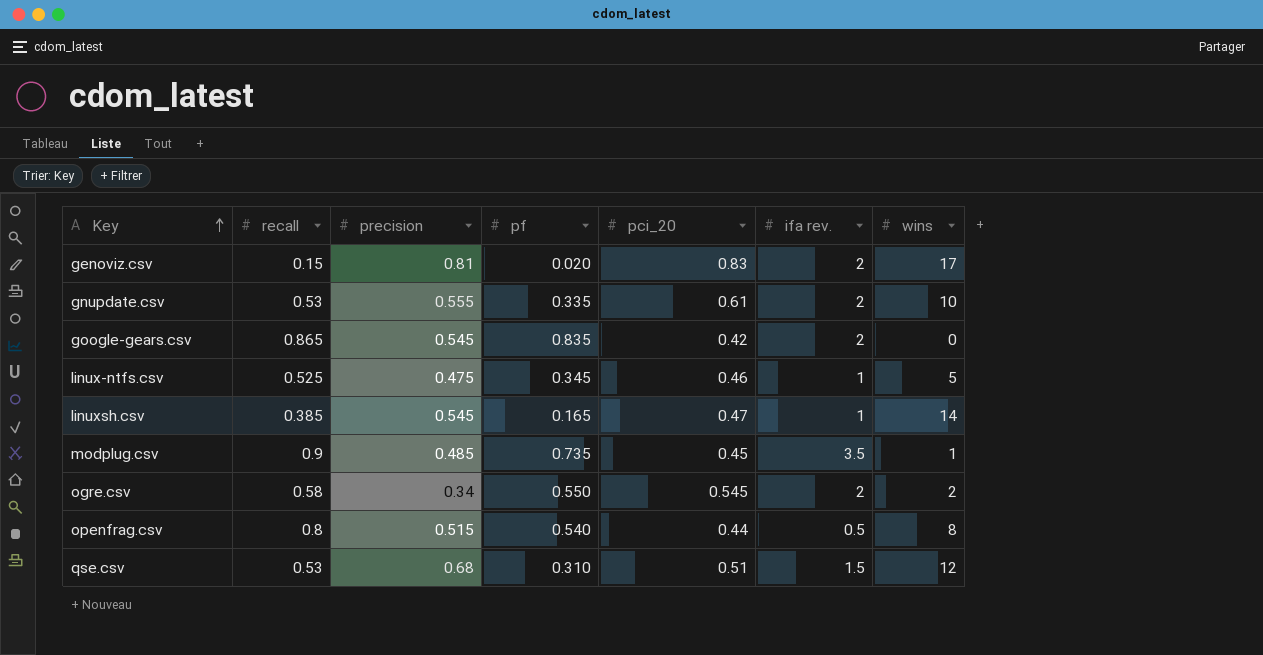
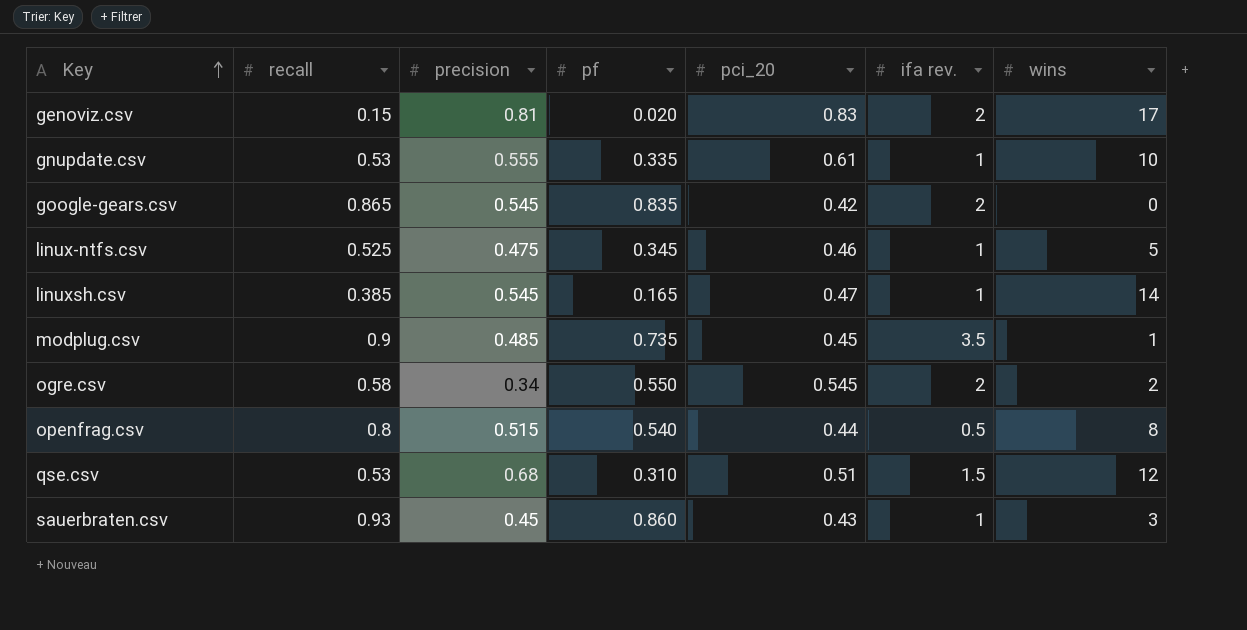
gnupdate.csv | ifa rev.: 2 -> 1
row sauerbraten.csv: none -> 0.93 | 0.45 | 0.860 | 0.43 | 1 | 3

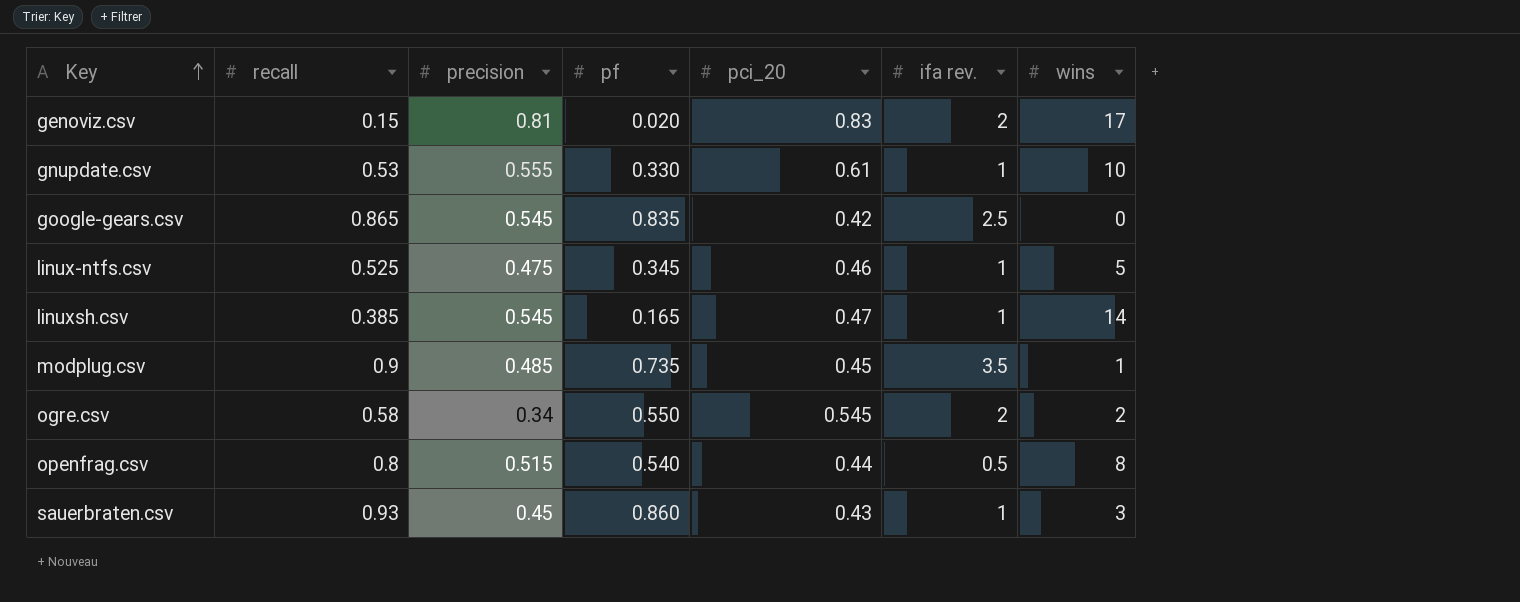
row qse.csv: 0.53 | 0.68 | 0.310 | 0.51 | 1.5 | 12 -> none
gnupdate.csv | pf: 0.335 -> 0.330
google-gears.csv | ifa rev.: 2 -> 2.5

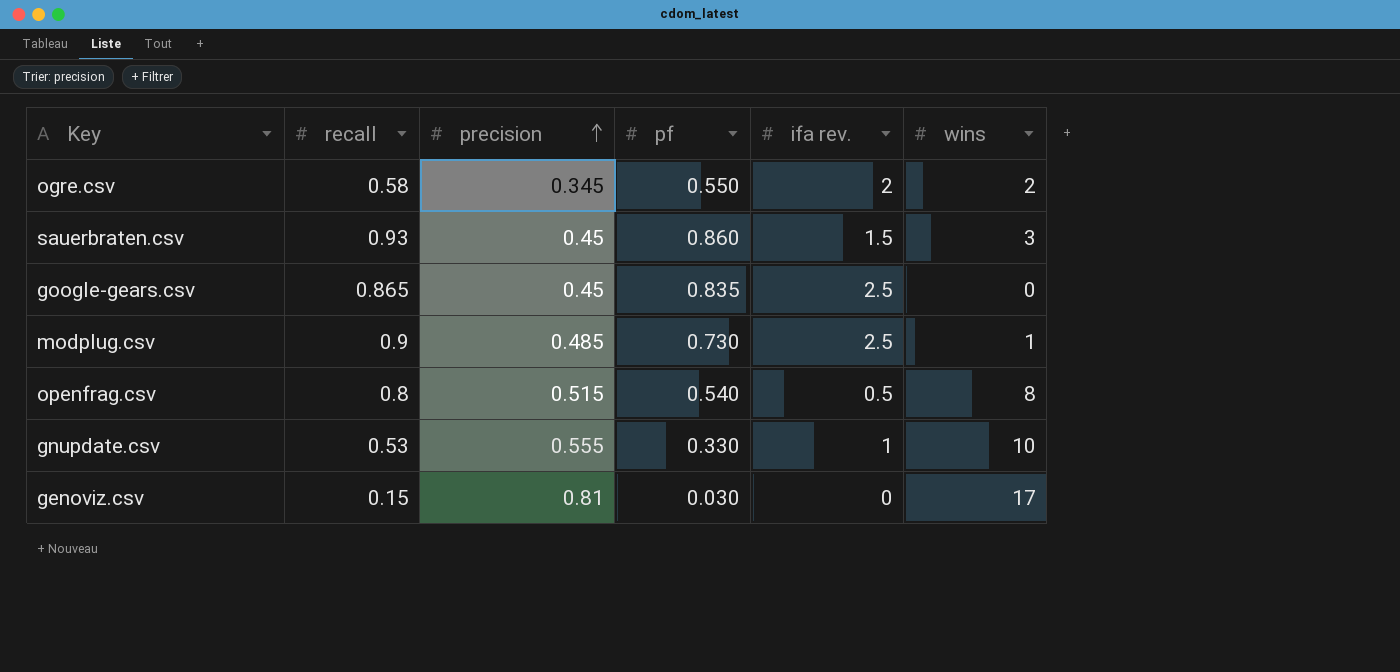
row order: Key ascending -> precision ascending
column pci_20 | position: 5 -> none
row linux-ntfs.csv: 0.525 | 0.475 | 0.345 | 0.46 | 1 | 5 -> none
row linuxsh.csv: 0.385 | 0.545 | 0.165 | 0.47 | 1 | 14 -> none
ogre.csv | precision: 0.34 -> 0.345
sauerbraten.csv | ifa rev.: 1 -> 1.5
google-gears.csv | precision: 0.545 -> 0.45
modplug.csv | pf: 0.735 -> 0.730
modplug.csv | ifa rev.: 3.5 -> 2.5
genoviz.csv | pf: 0.020 -> 0.030
genoviz.csv | ifa rev.: 2 -> 0

